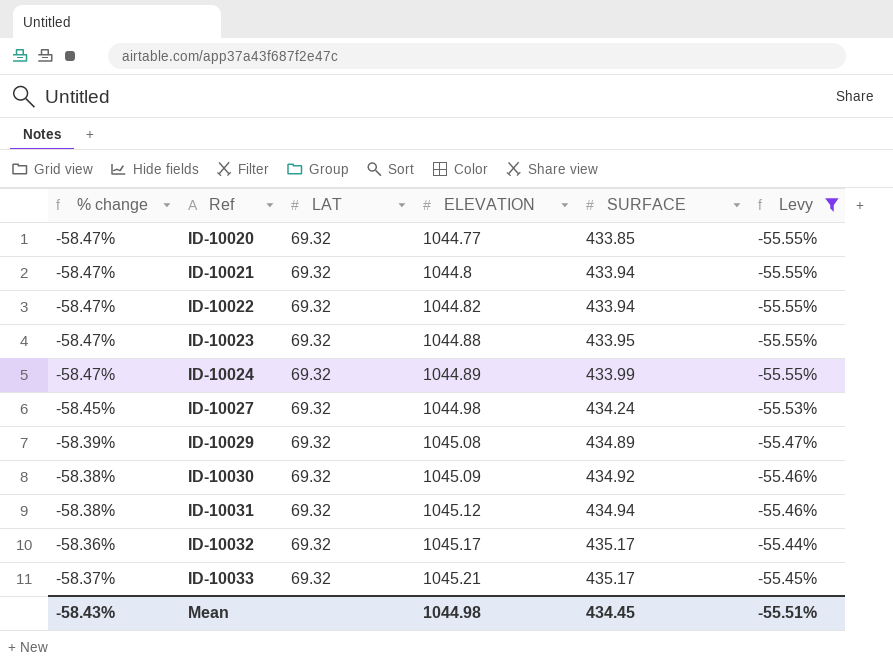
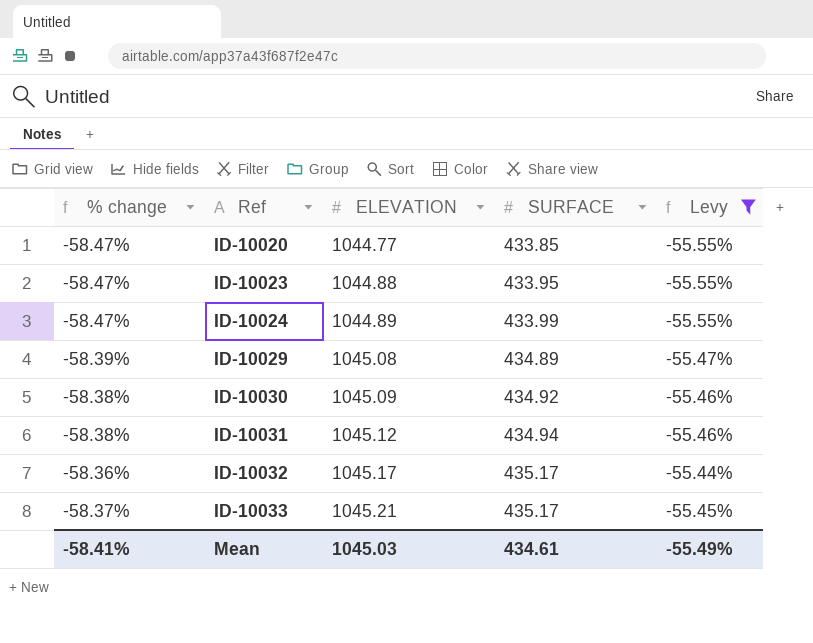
column LAT | position: 3 -> none
row ID-10021: -58.47% | 69.32 | 1044.8 | 433.94 | -55.55% -> none
row ID-10022: -58.47% | 69.32 | 1044.82 | 433.94 | -55.55% -> none
row ID-10027: -58.45% | 69.32 | 1044.98 | 434.24 | -55.53% -> none
Mean | % change: -58.43% -> -58.41%
Mean | ELEVATION: 1044.98 -> 1045.03
Mean | SURFACE: 434.45 -> 434.61
Mean | Levy: -55.51% -> -55.49%

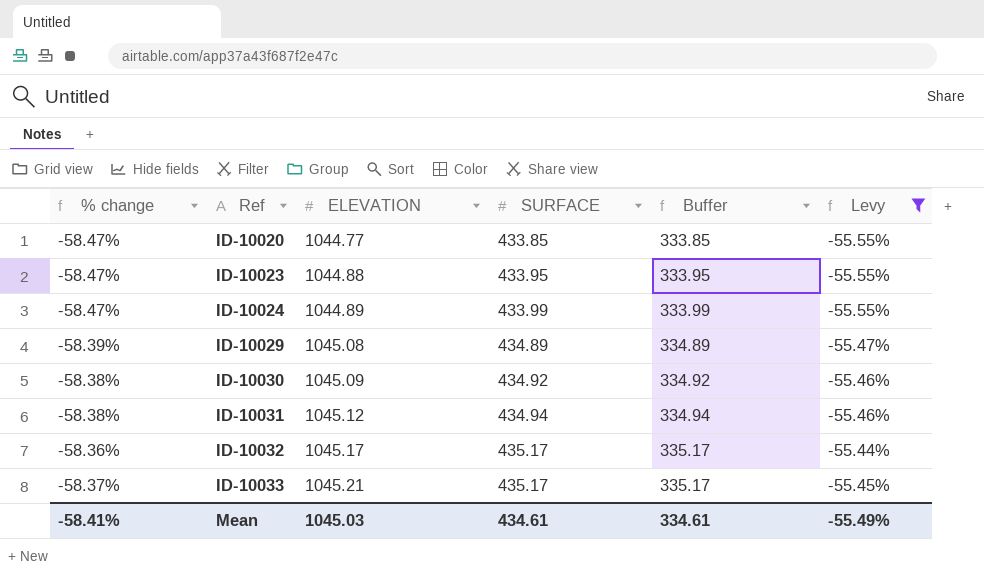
column Buffer | formula: none -> [SURFACE] - 100

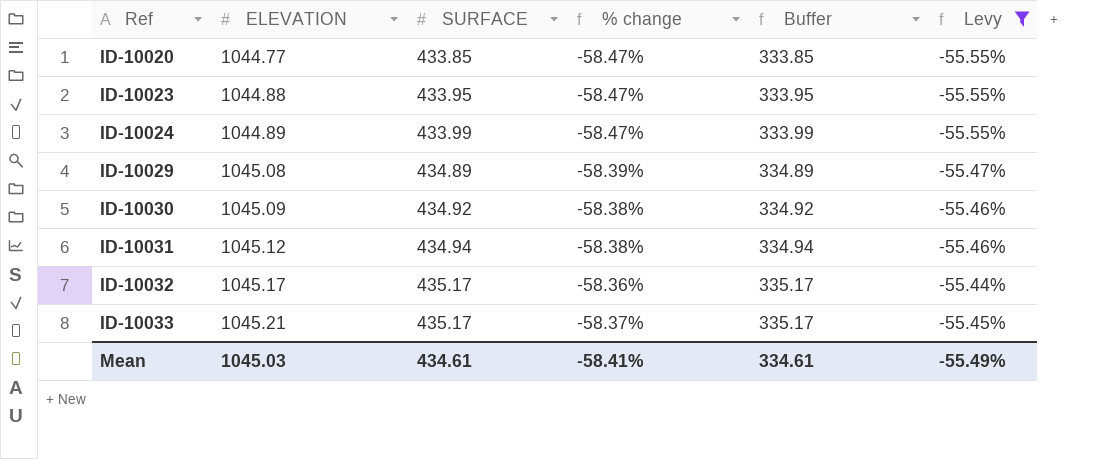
column % change | position: 1 -> 4

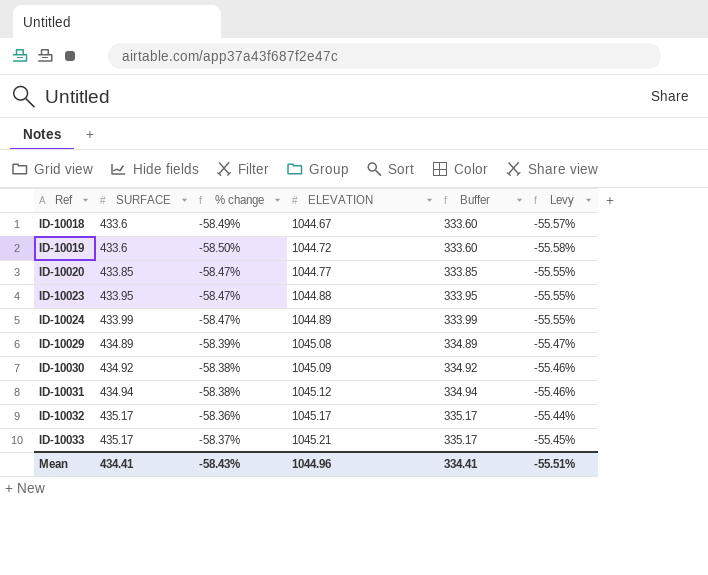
filter: Levy >= -55.55% -> none
column ELEVATION | position: 2 -> 4
Mean | SURFACE: 434.61 -> 434.41
Mean | % change: -58.41% -> -58.43%
Mean | ELEVATION: 1045.03 -> 1044.96
Mean | Buffer: 334.61 -> 334.41
Mean | Levy: -55.49% -> -55.51%

